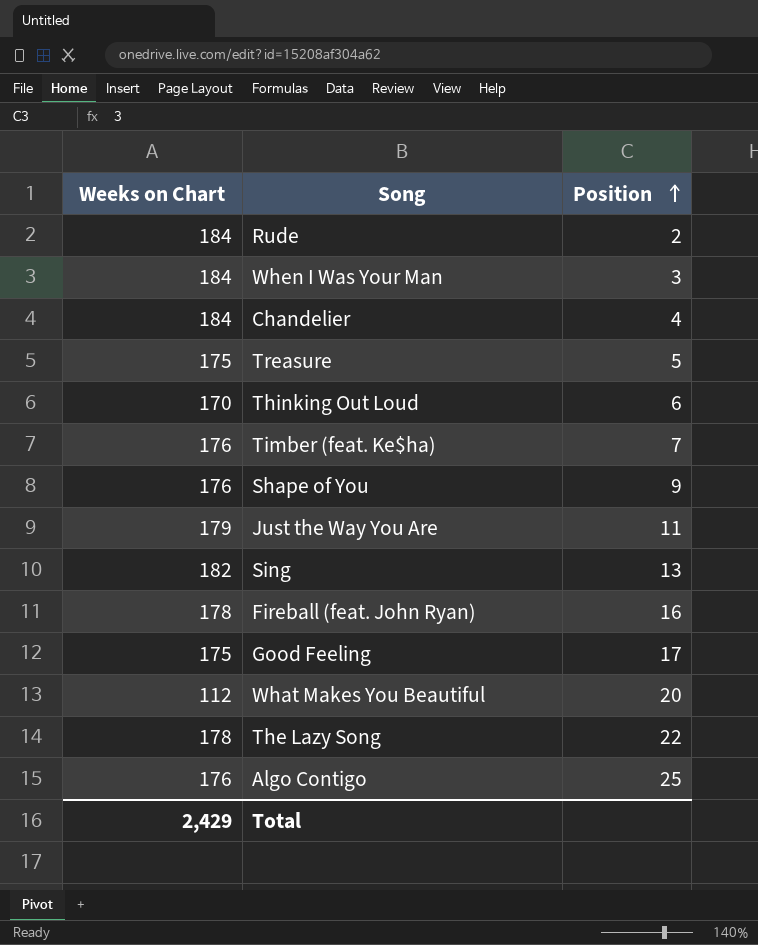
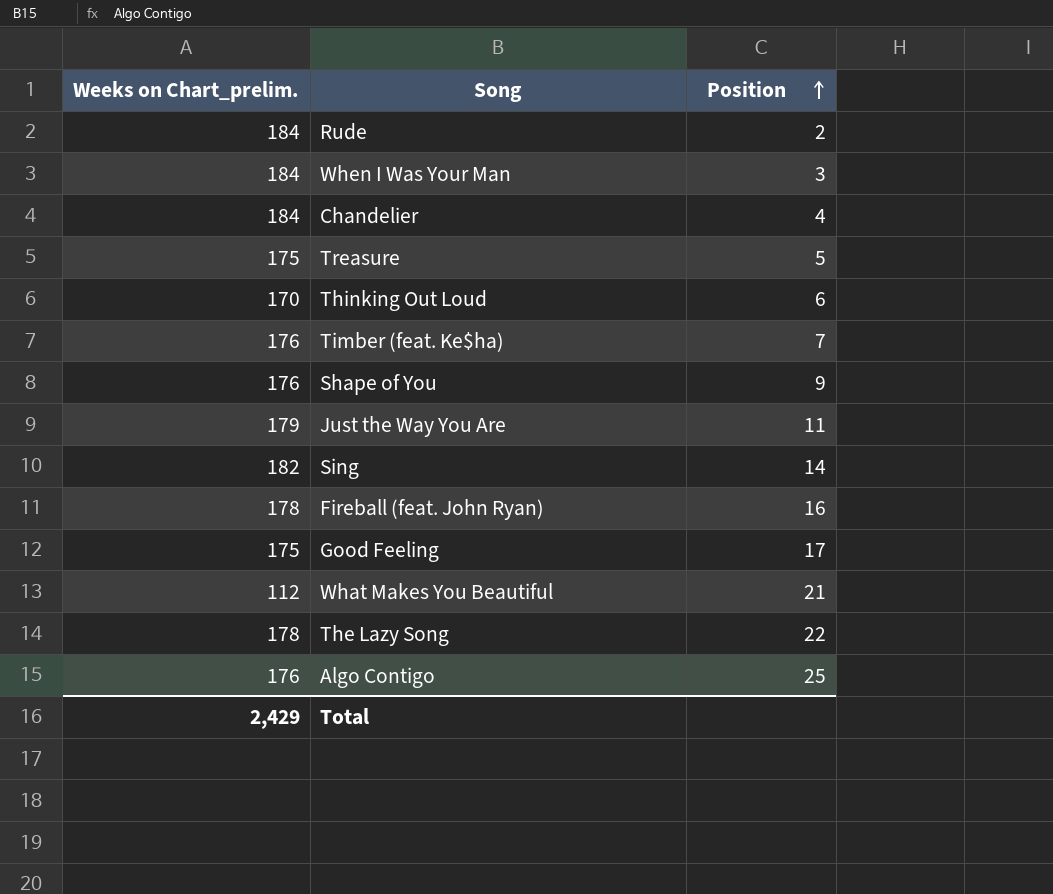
column name: Weeks on Chart -> Weeks on Chart_prelim.
Sing | Position: 13 -> 14
What Makes You Beautiful | Position: 20 -> 21

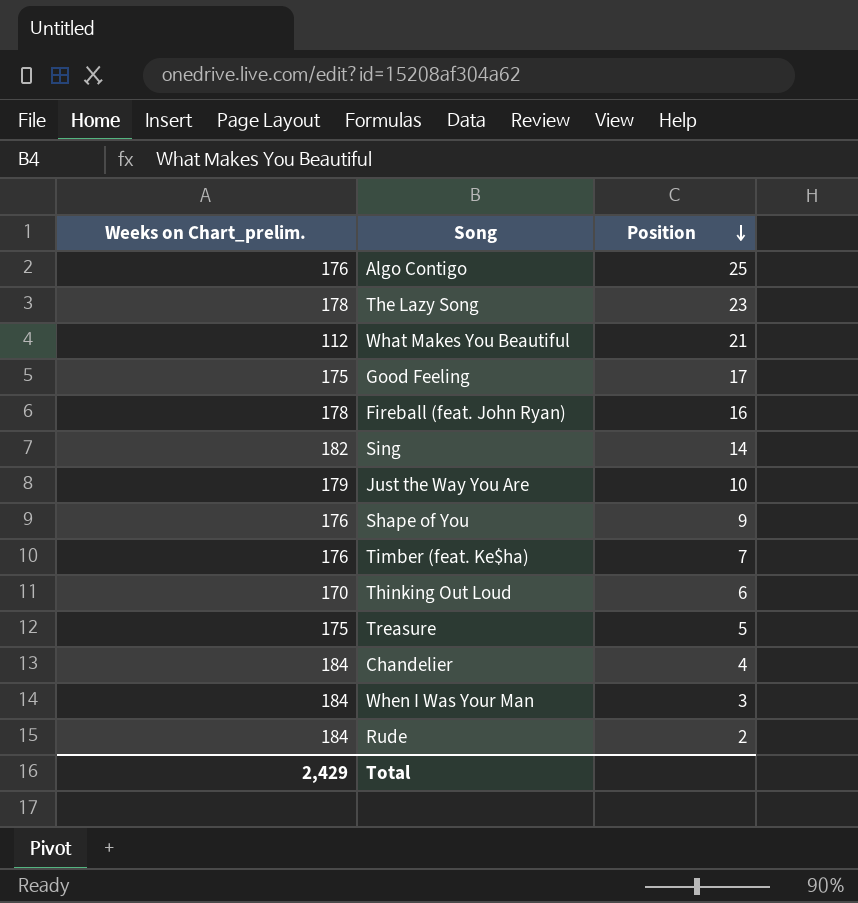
row order: Position ascending -> Position descending
The Lazy Song | Position: 22 -> 23
Just the Way You Are | Position: 11 -> 10

